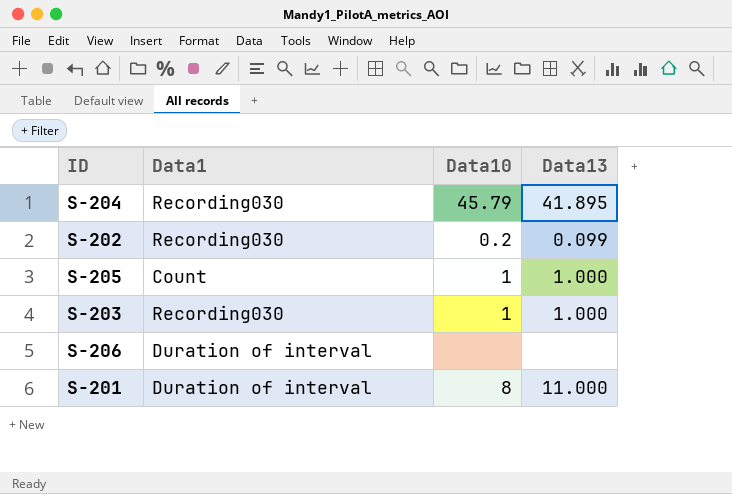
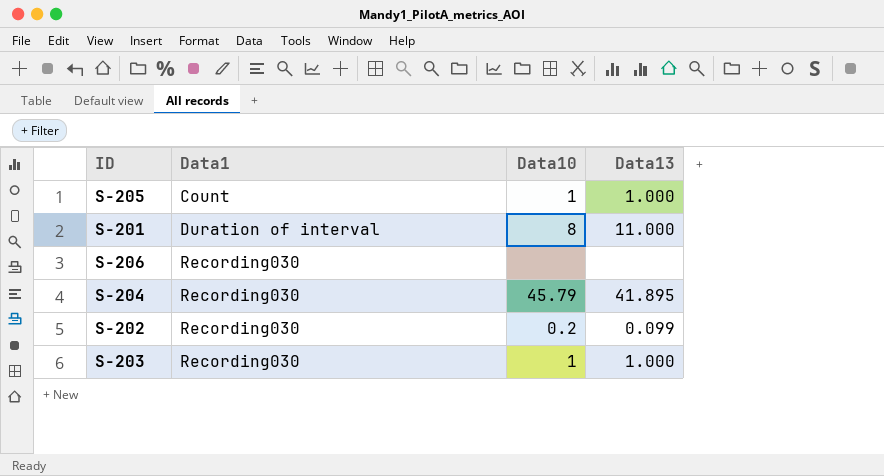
row order: none -> Data1 ascending
S-206 | Data1: Duration of interval -> Recording030

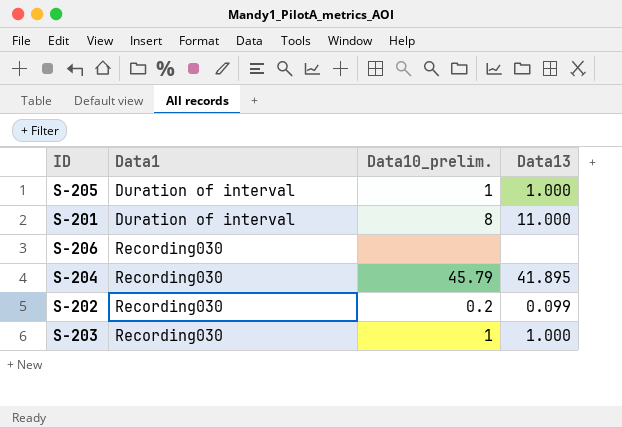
column name: Data10 -> Data10_prelim.
S-205 | Data1: Count -> Duration of interval

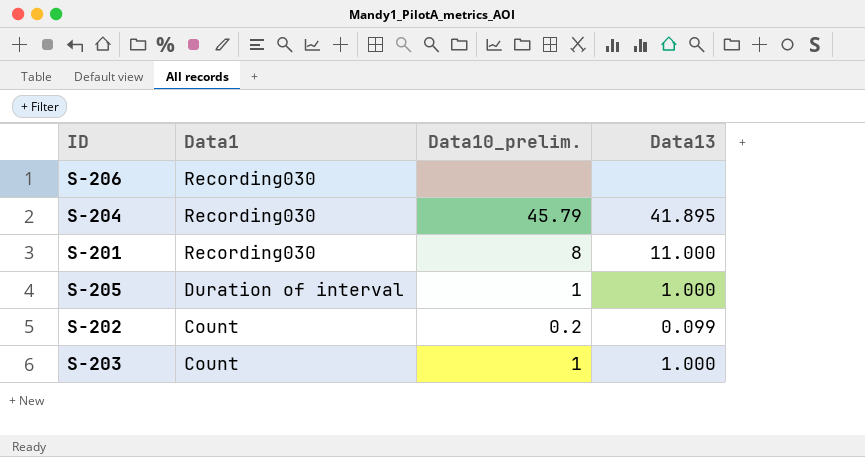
row order: Data1 ascending -> Data1 descending
S-201 | Data1: Duration of interval -> Recording030
S-202 | Data1: Recording030 -> Count
S-203 | Data1: Recording030 -> Count

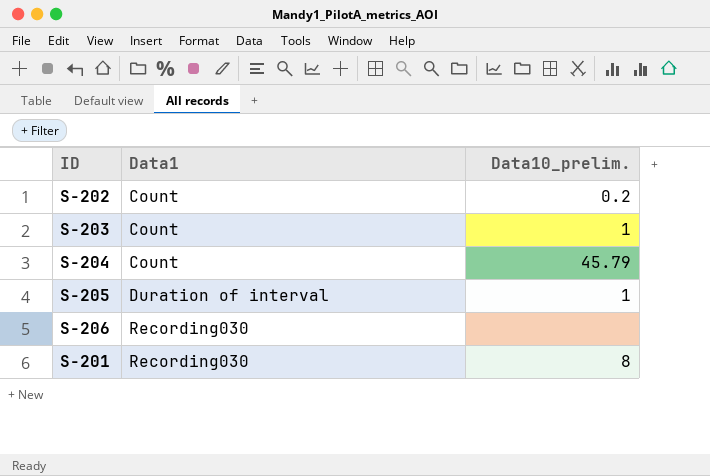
row order: Data1 descending -> Data1 ascending
column Data13 | position: 4 -> none
S-204 | Data1: Recording030 -> Count

